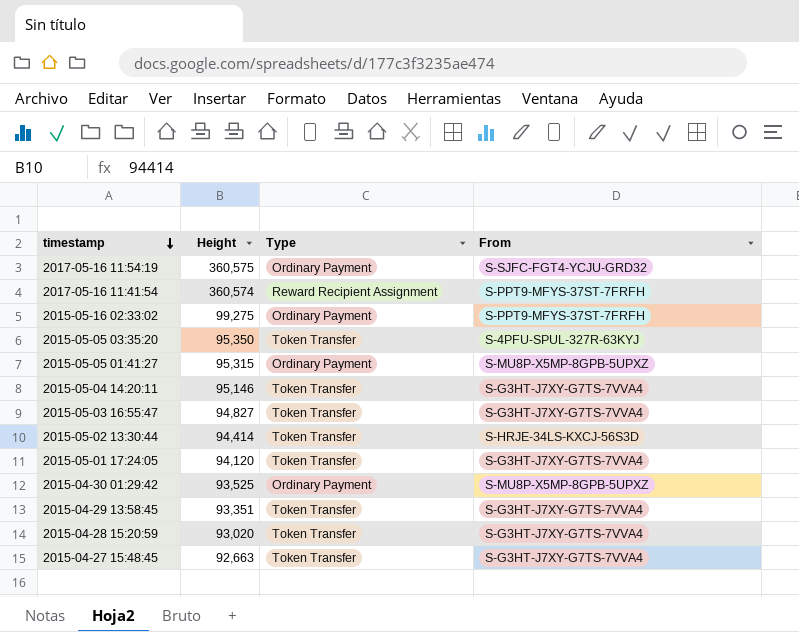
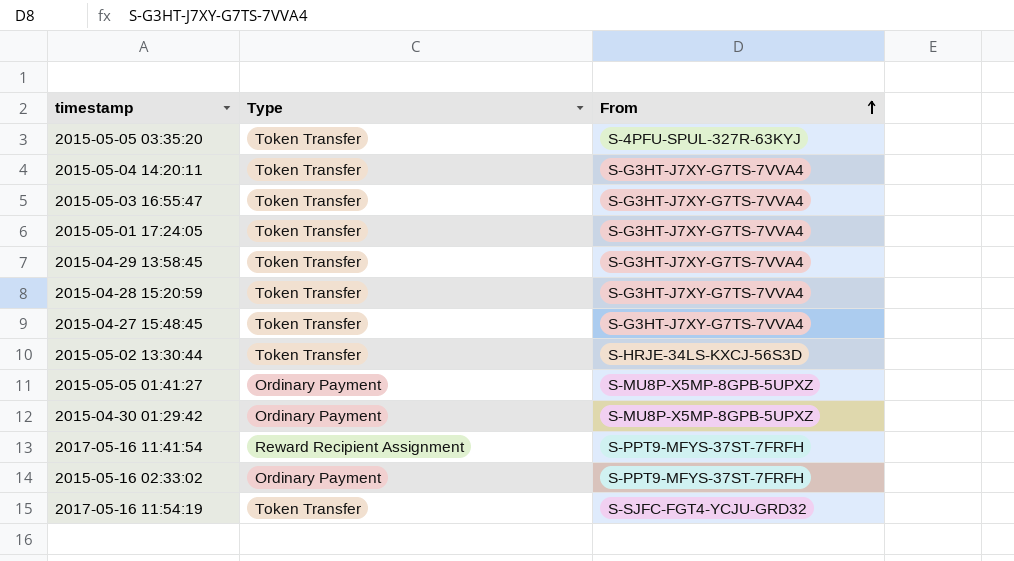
row order: timestamp descending -> From ascending
column Height | position: 2 -> none
2017-05-16 11:54:19 | Type: Ordinary Payment -> Token Transfer

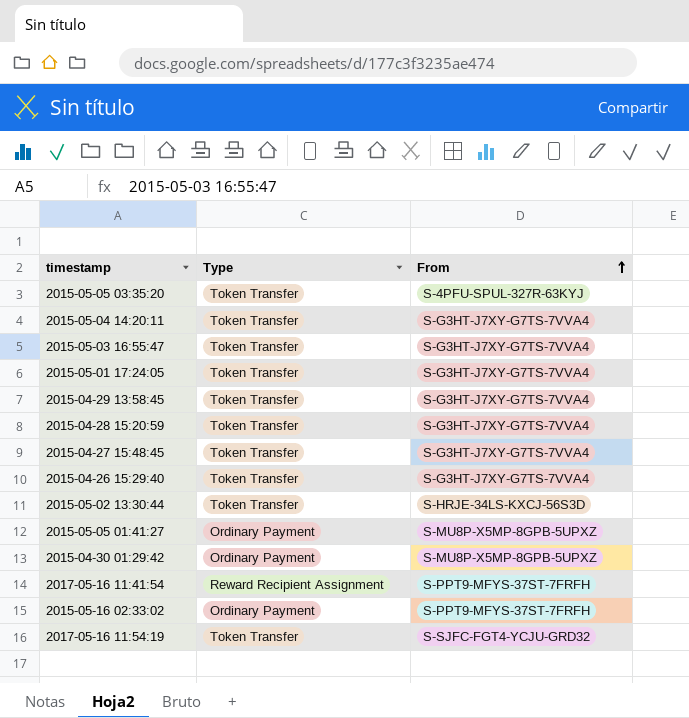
row 2015-04-26 15:29:40: none -> Token Transfer | S-G3HT-J7XY-G7TS-7VVA4

